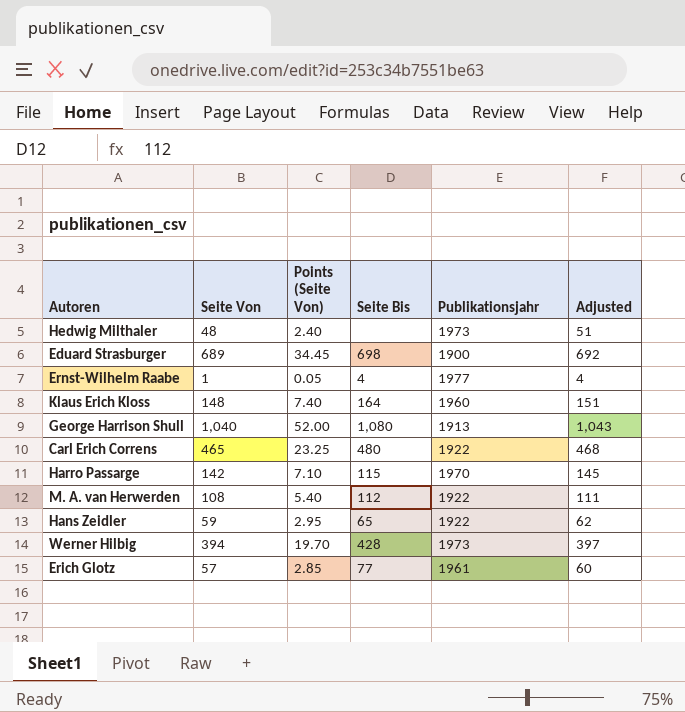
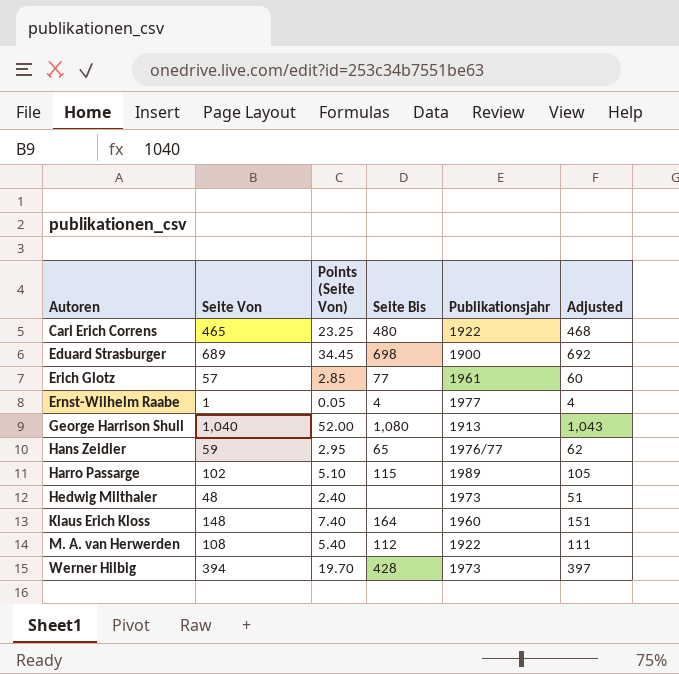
row order: none -> Autoren ascending
Hans Zeidler | Publikationsjahr: 1922 -> 1976/77
Harro Passarge | Seite Von: 142 -> 102
Harro Passarge | Points (Seite Von): 7.10 -> 5.10
Harro Passarge | Publikationsjahr: 1970 -> 1989
Harro Passarge | Adjusted: 145 -> 105

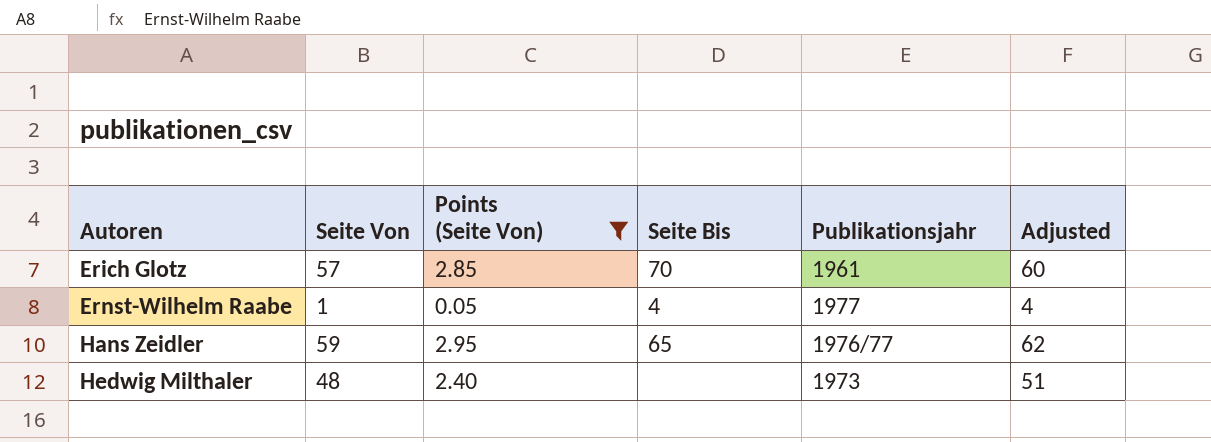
filter: none -> Points (Seite Von) <= 2.95
Erich Glotz | Seite Bis: 77 -> 70

